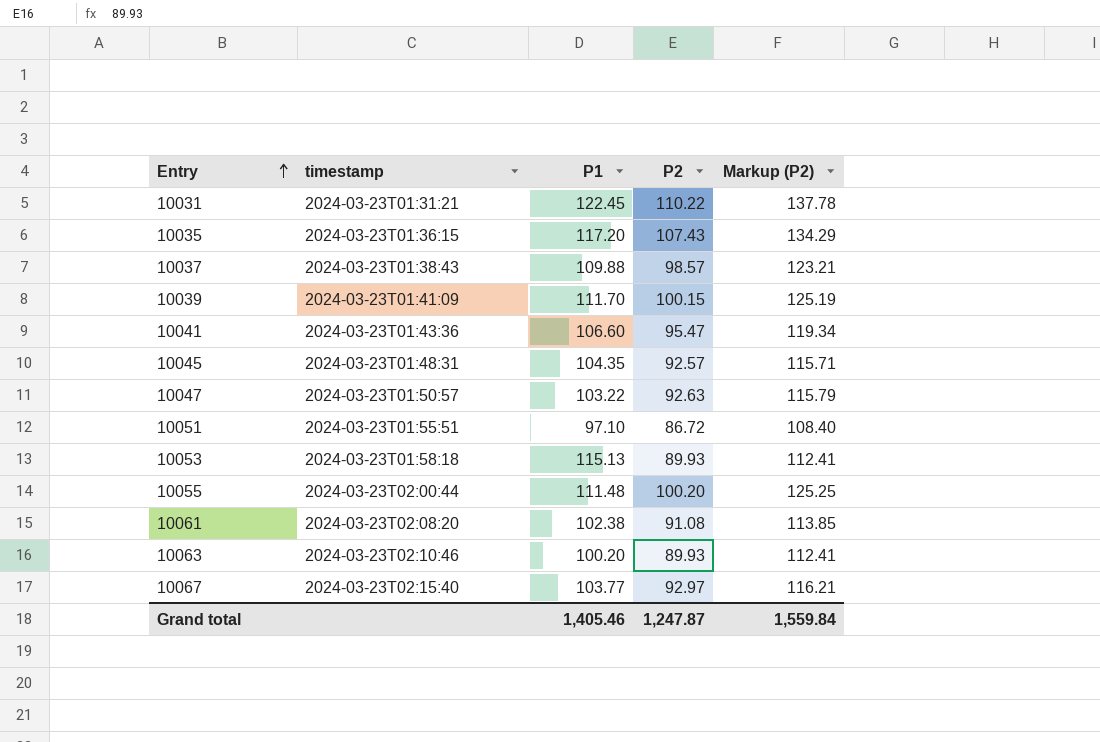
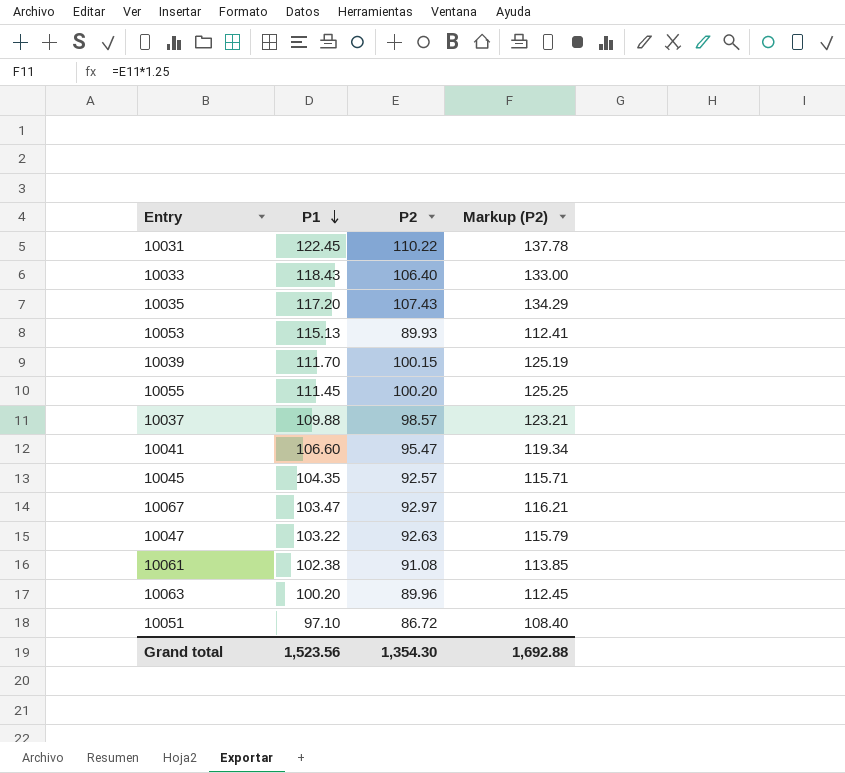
row order: Entry ascending -> P1 descending
column timestamp | position: 2 -> none
row 10033: none -> 118.43 | 106.40 | 133.00
10055 | P1: 111.48 -> 111.45
10067 | P1: 103.77 -> 103.47
10063 | P2: 89.93 -> 89.96
10063 | Markup (P2): 112.41 -> 112.45
Grand total | P1: 1,405.46 -> 1,523.56
Grand total | P2: 1,247.87 -> 1,354.30
Grand total | Markup (P2): 1,559.84 -> 1,692.88

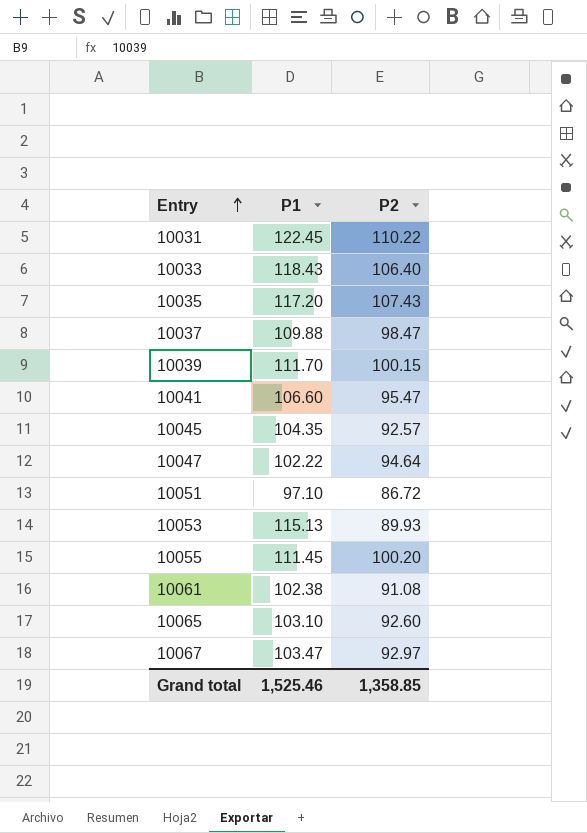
row order: P1 descending -> Entry ascending
column Markup (P2) | formula: [P2] * 1.25 -> none
row 10063: 100.20 | 89.96 | 112.45 -> none
10037 | P2: 98.57 -> 98.47
10047 | P1: 103.22 -> 102.22
10047 | P2: 92.63 -> 94.64
row 10065: none -> 103.10 | 92.60
Grand total | P1: 1,523.56 -> 1,525.46
Grand total | P2: 1,354.30 -> 1,358.85

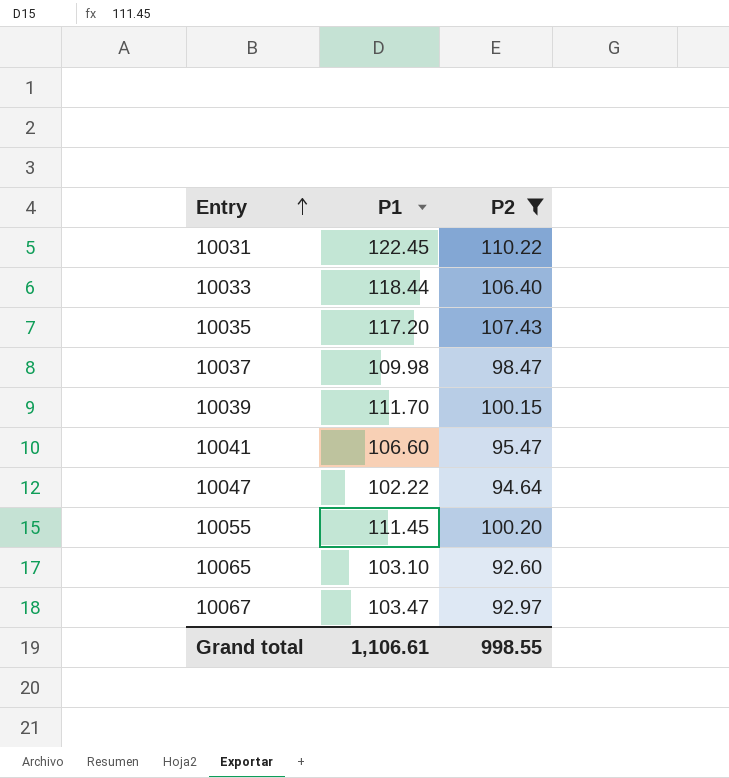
filter: none -> P2 >= 92.60
10033 | P1: 118.43 -> 118.44
10037 | P1: 109.88 -> 109.98
Grand total | P1: 1,525.46 -> 1,106.61
Grand total | P2: 1,358.85 -> 998.55

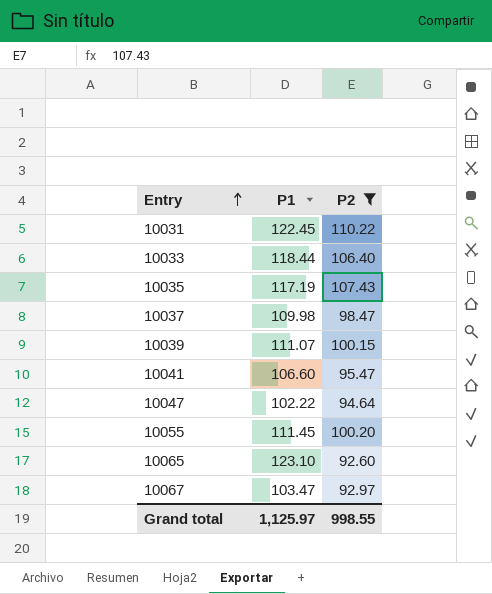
10035 | P1: 117.20 -> 117.19
10039 | P1: 111.70 -> 111.07
10065 | P1: 103.10 -> 123.10
Grand total | P1: 1,106.61 -> 1,125.97

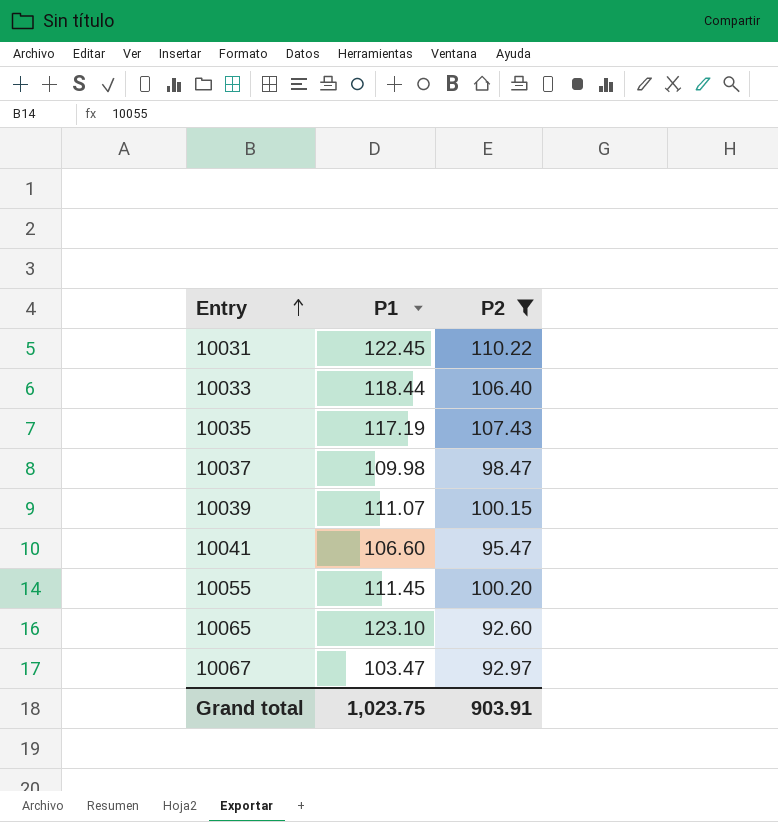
row 10047: 102.22 | 94.64 -> none
Grand total | P1: 1,125.97 -> 1,023.75
Grand total | P2: 998.55 -> 903.91

